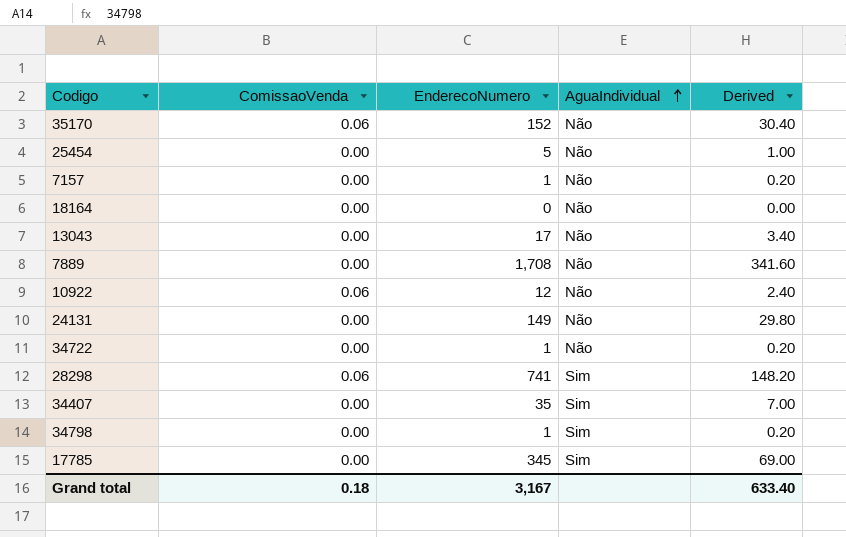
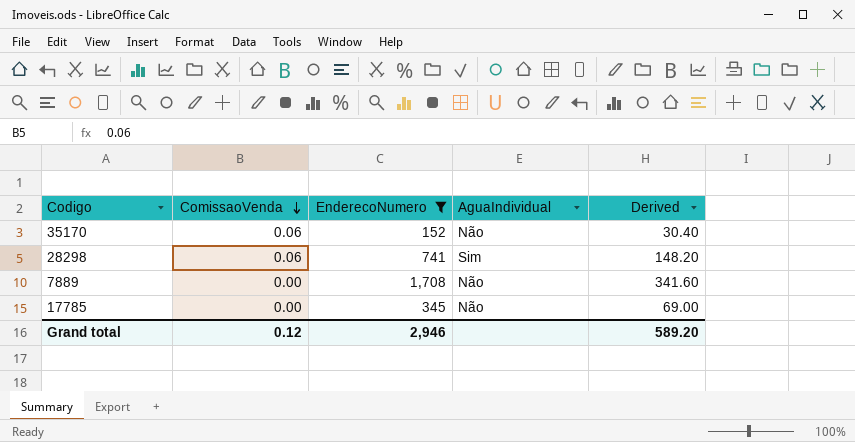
filter: none -> EnderecoNumero >= 152
row order: AguaIndividual ascending -> ComissaoVenda descending
17785 | AguaIndividual: Sim -> Não
Grand total | ComissaoVenda: 0.18 -> 0.12
Grand total | EnderecoNumero: 3,167 -> 2,946
Grand total | Derived: 633.40 -> 589.20

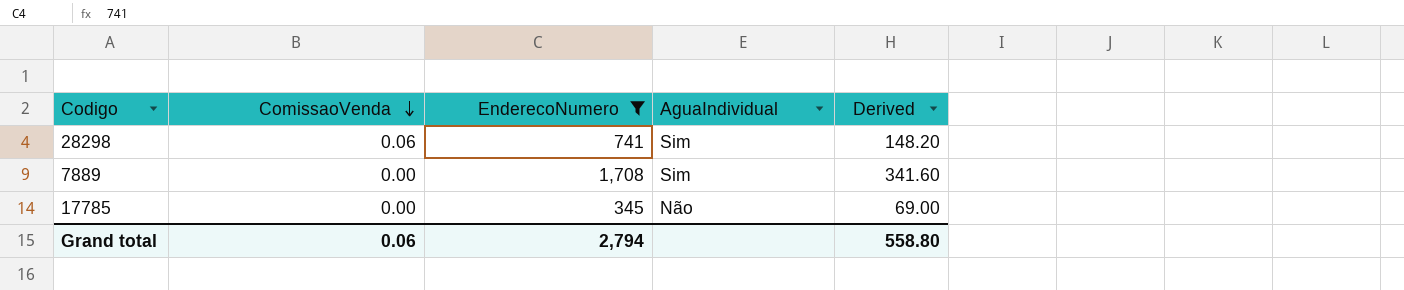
row 35170: 0.06 | 152 | Não | 30.40 -> none
7889 | AguaIndividual: Não -> Sim
Grand total | ComissaoVenda: 0.12 -> 0.06
Grand total | EnderecoNumero: 2,946 -> 2,794
Grand total | Derived: 589.20 -> 558.80

